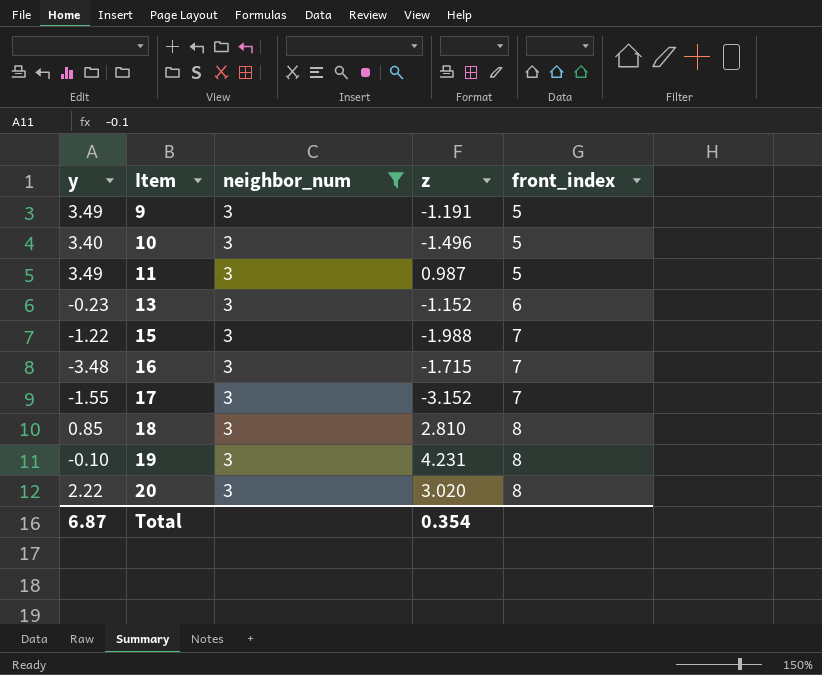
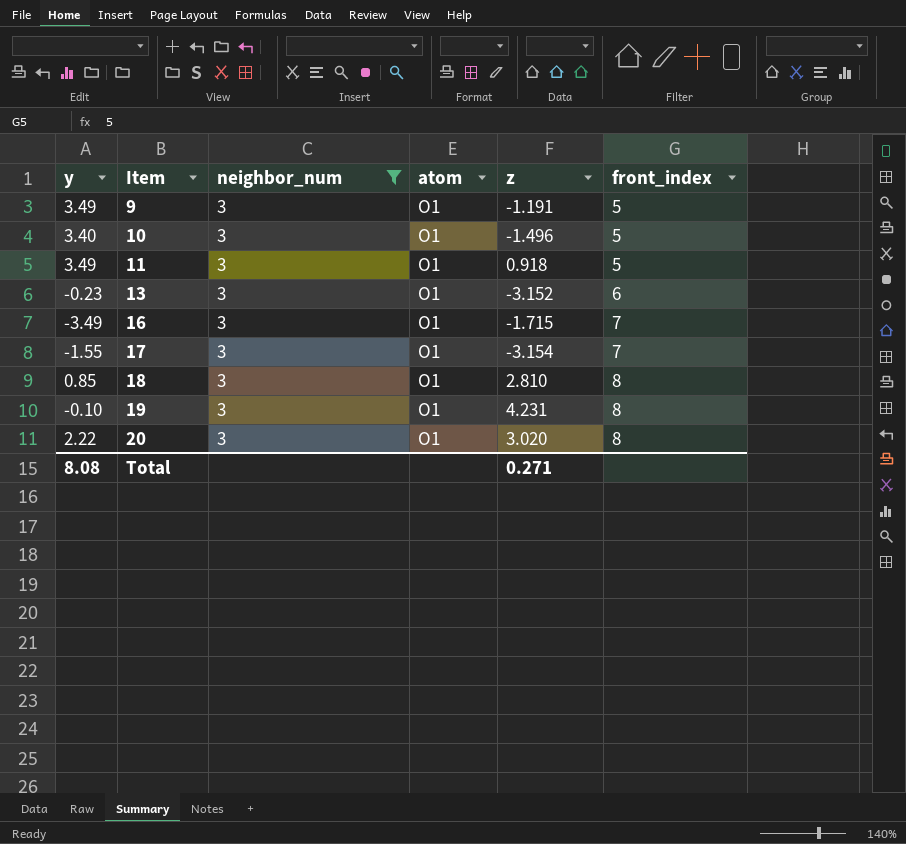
column atom | position: none -> 4
row 15: -1.22 | 3 | -1.988 | 7 -> none
11 | z: 0.987 -> 0.918
13 | z: -1.152 -> -3.152
16 | y: -3.48 -> -3.49
17 | z: -3.152 -> -3.154
Total | y: 6.87 -> 8.08
Total | z: 0.354 -> 0.271

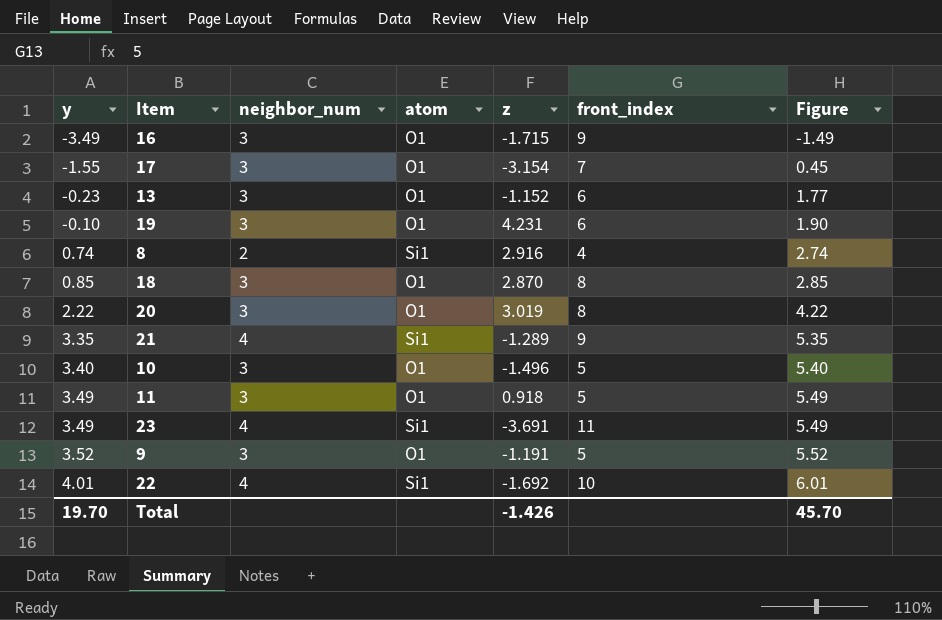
filter: neighbor_num = 3 -> none
row order: Item ascending -> y ascending
column Figure | formula: none -> [y] + 2
16 | front_index: 7 -> 9
13 | z: -3.152 -> -1.152
19 | front_index: 8 -> 6
18 | z: 2.810 -> 2.870
20 | z: 3.020 -> 3.019
9 | y: 3.49 -> 3.52
Total | y: 8.08 -> 19.70
Total | z: 0.271 -> -1.426

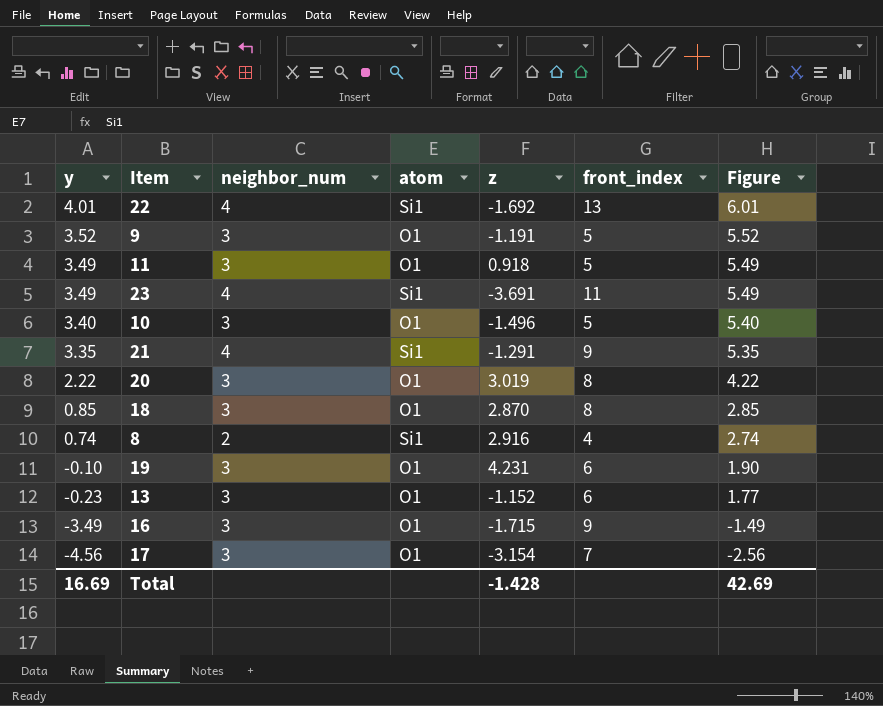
row order: y ascending -> y descending
22 | front_index: 10 -> 13
21 | z: -1.289 -> -1.291
17 | y: -1.55 -> -4.56
17 | Figure: 0.45 -> -2.56
Total | y: 19.70 -> 16.69
Total | z: -1.426 -> -1.428
Total | Figure: 45.70 -> 42.69

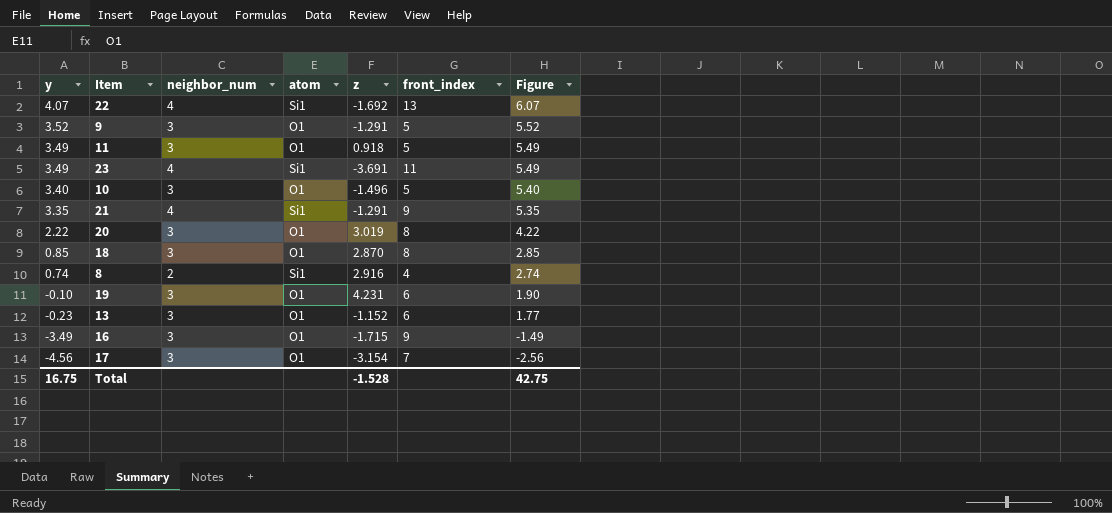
22 | y: 4.01 -> 4.07
22 | Figure: 6.01 -> 6.07
9 | z: -1.191 -> -1.291
Total | y: 16.69 -> 16.75
Total | z: -1.428 -> -1.528
Total | Figure: 42.69 -> 42.75

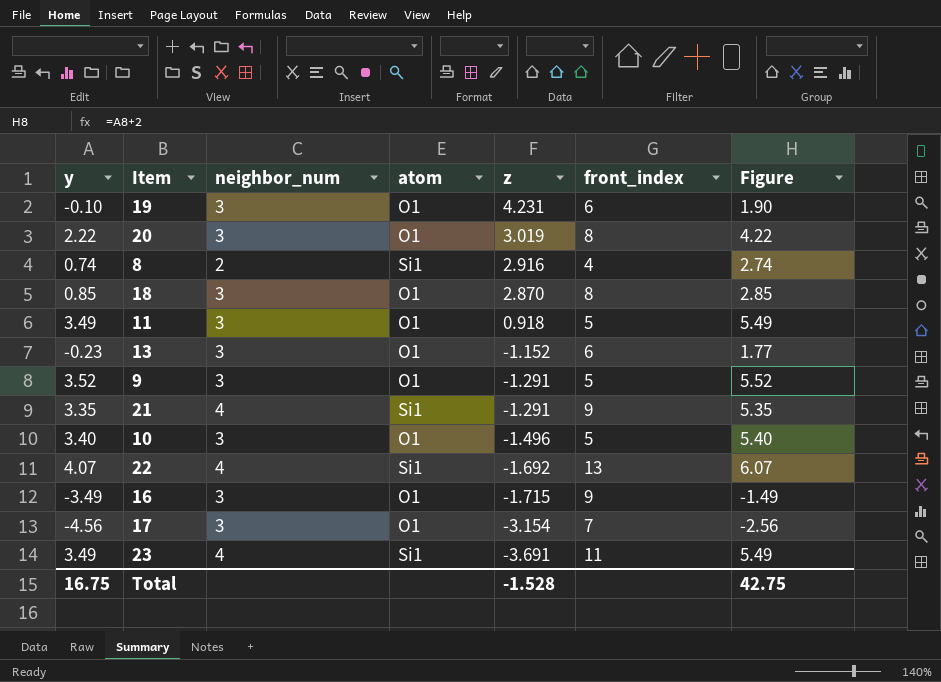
row order: y descending -> z descending

